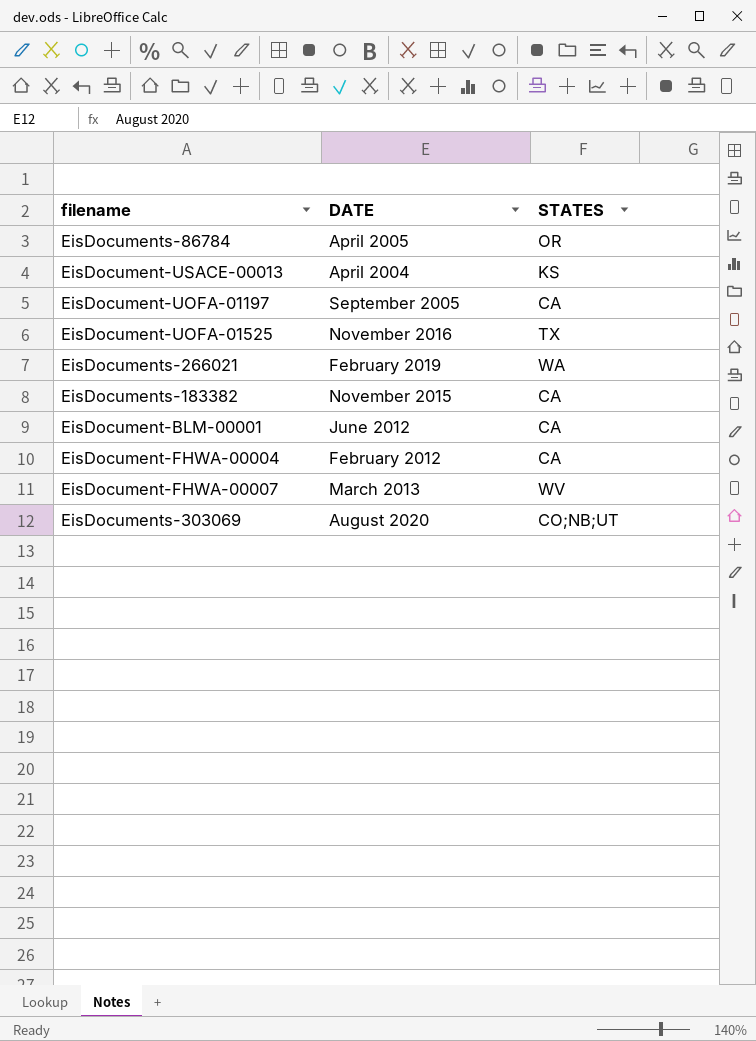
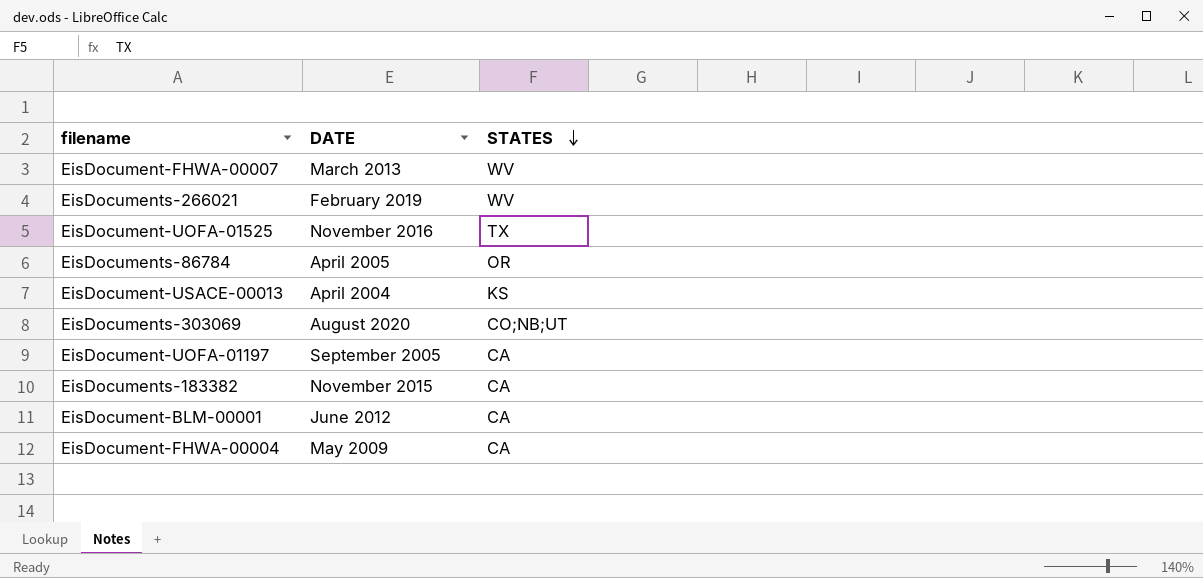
row order: none -> STATES descending
EisDocuments-266021 | STATES: WA -> WV
EisDocument-FHWA-00004 | DATE: February 2012 -> May 2009

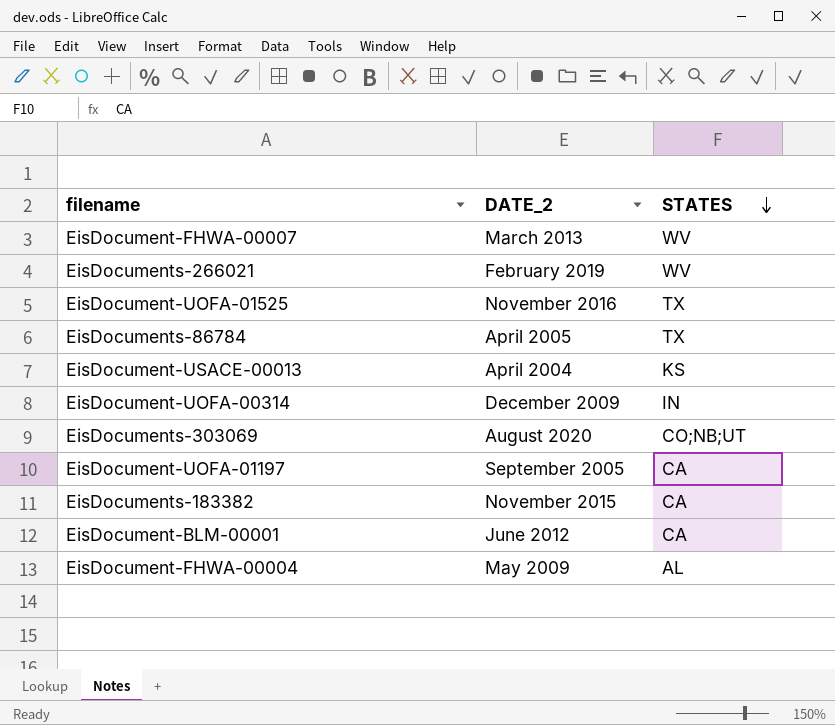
column name: DATE -> DATE_2
EisDocuments-86784 | STATES: OR -> TX
row EisDocument-UOFA-00314: none -> December 2009 | IN
EisDocument-FHWA-00004 | STATES: CA -> AL

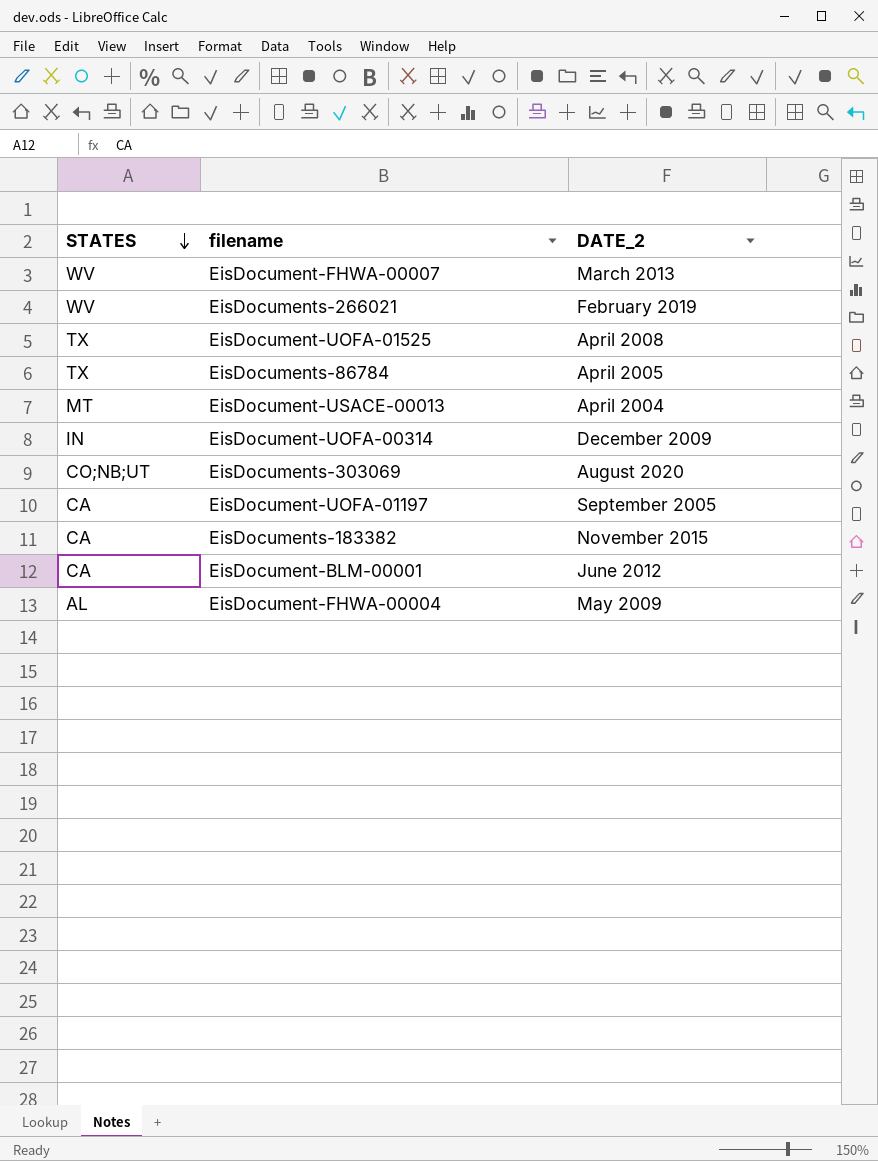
column STATES | position: 3 -> 1
EisDocument-UOFA-01525 | DATE_2: November 2016 -> April 2008
EisDocument-USACE-00013 | STATES: KS -> MT

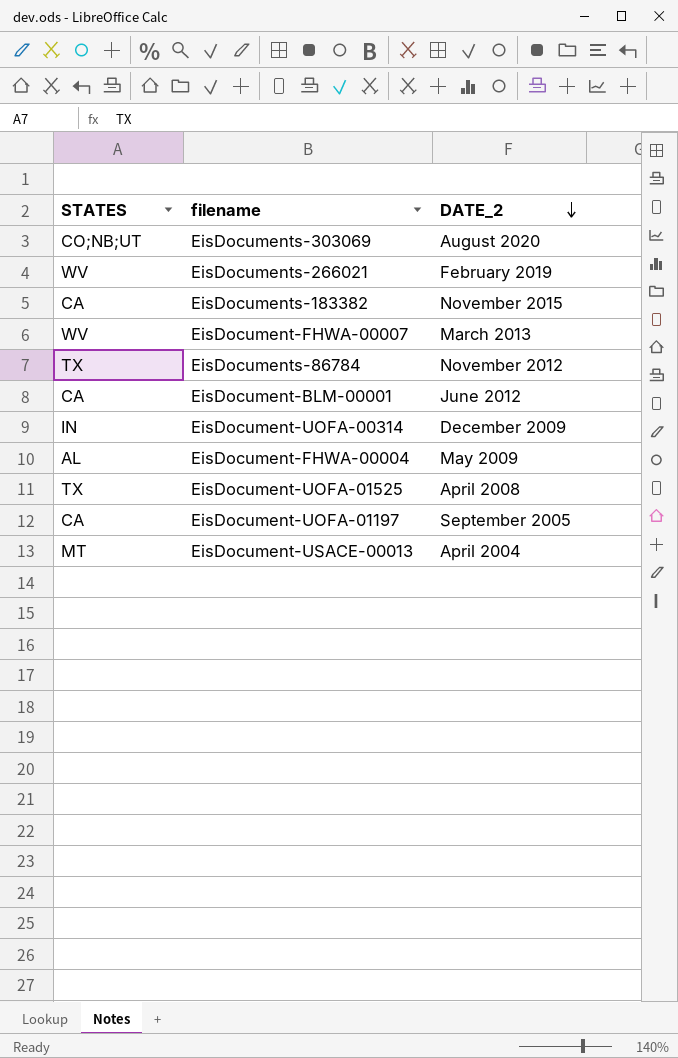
row order: STATES descending -> DATE_2 descending
EisDocuments-86784 | DATE_2: April 2005 -> November 2012

